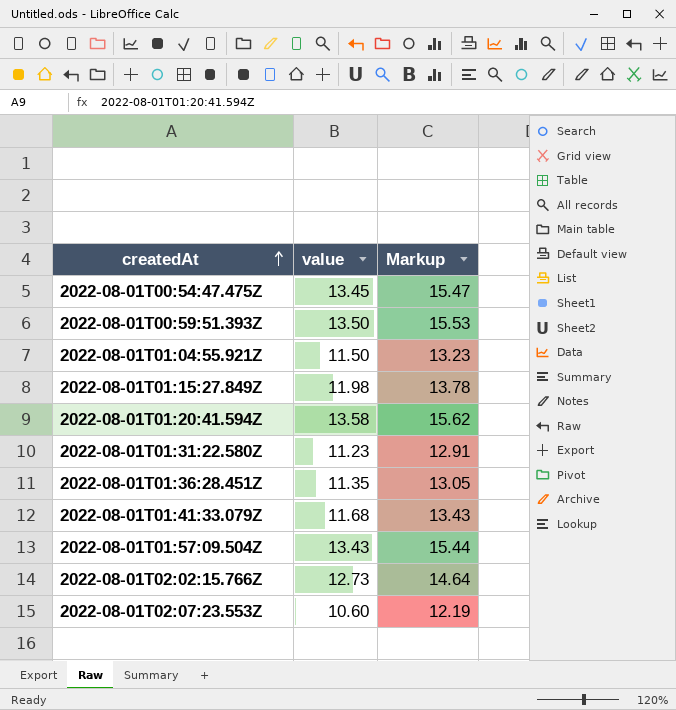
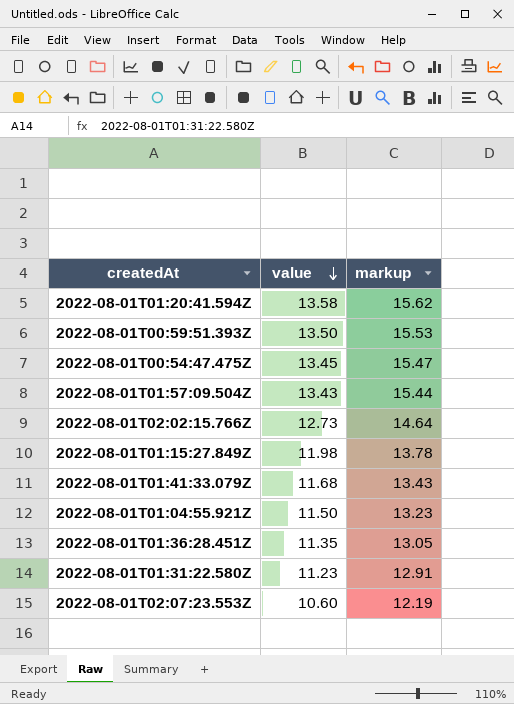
row order: createdAt ascending -> value descending
column name: Markup -> markup

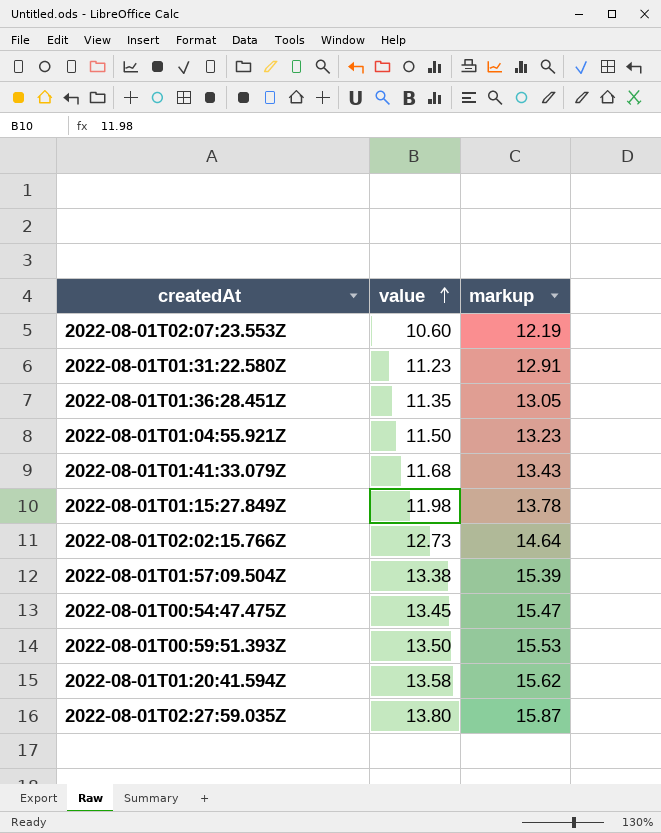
row order: value descending -> value ascending
2022-08-01T01:57:09.504Z | value: 13.43 -> 13.38
2022-08-01T01:57:09.504Z | markup: 15.44 -> 15.39
row 2022-08-01T02:27:59.035Z: none -> 13.80 | 15.87

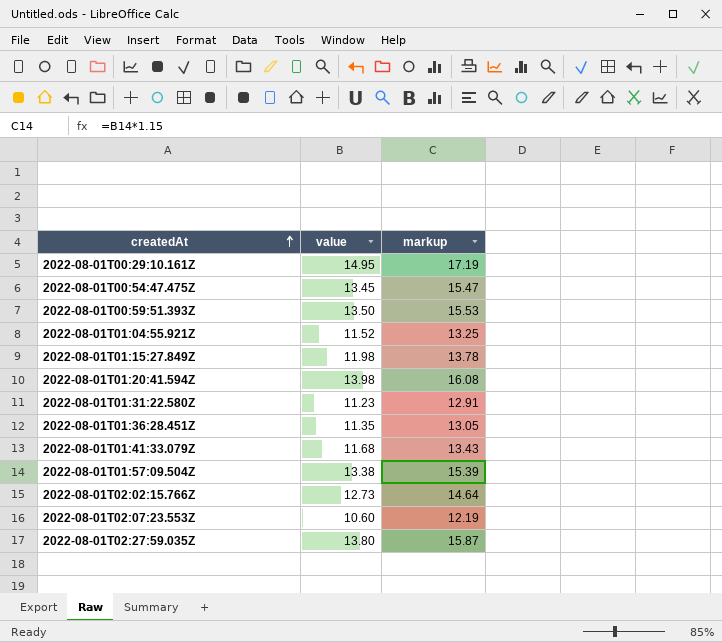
row order: value ascending -> createdAt ascending
row 2022-08-01T00:29:10.161Z: none -> 14.95 | 17.19
2022-08-01T01:04:55.921Z | value: 11.50 -> 11.52
2022-08-01T01:04:55.921Z | markup: 13.23 -> 13.25
2022-08-01T01:20:41.594Z | value: 13.58 -> 13.98
2022-08-01T01:20:41.594Z | markup: 15.62 -> 16.08

